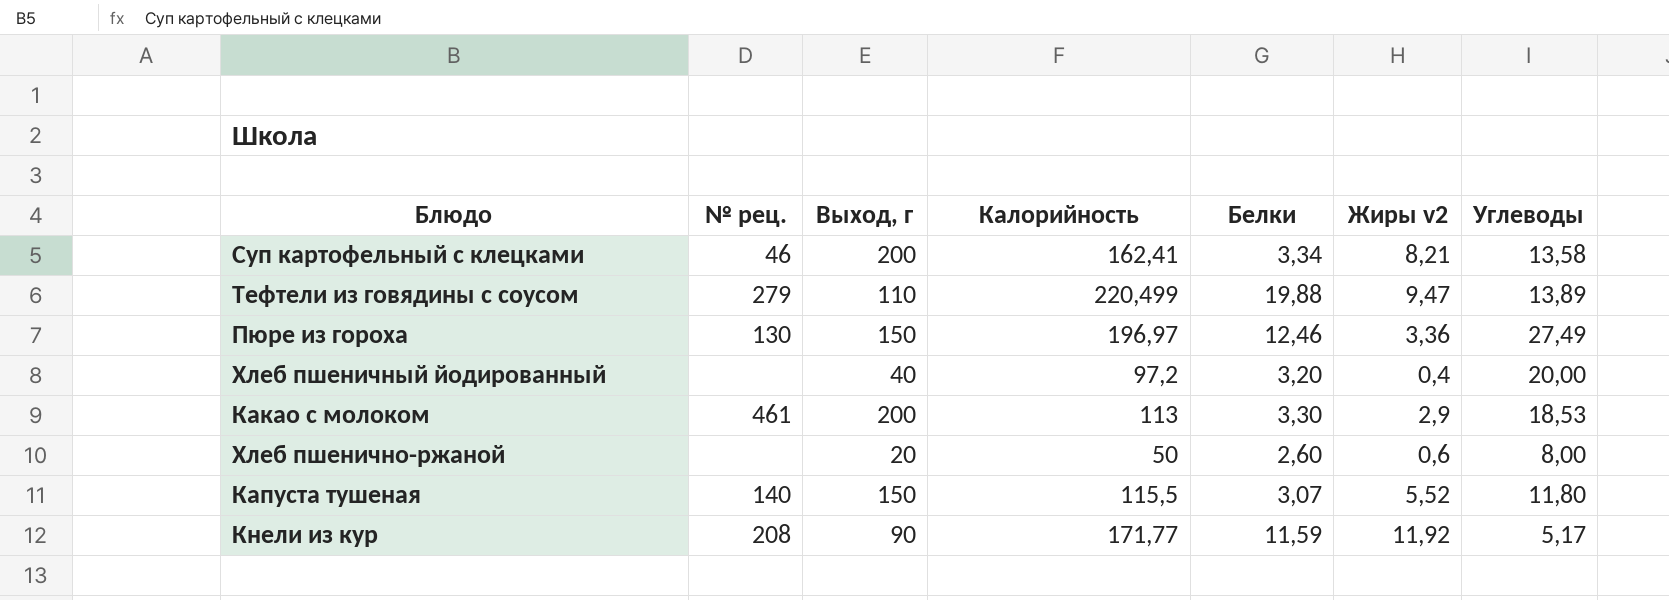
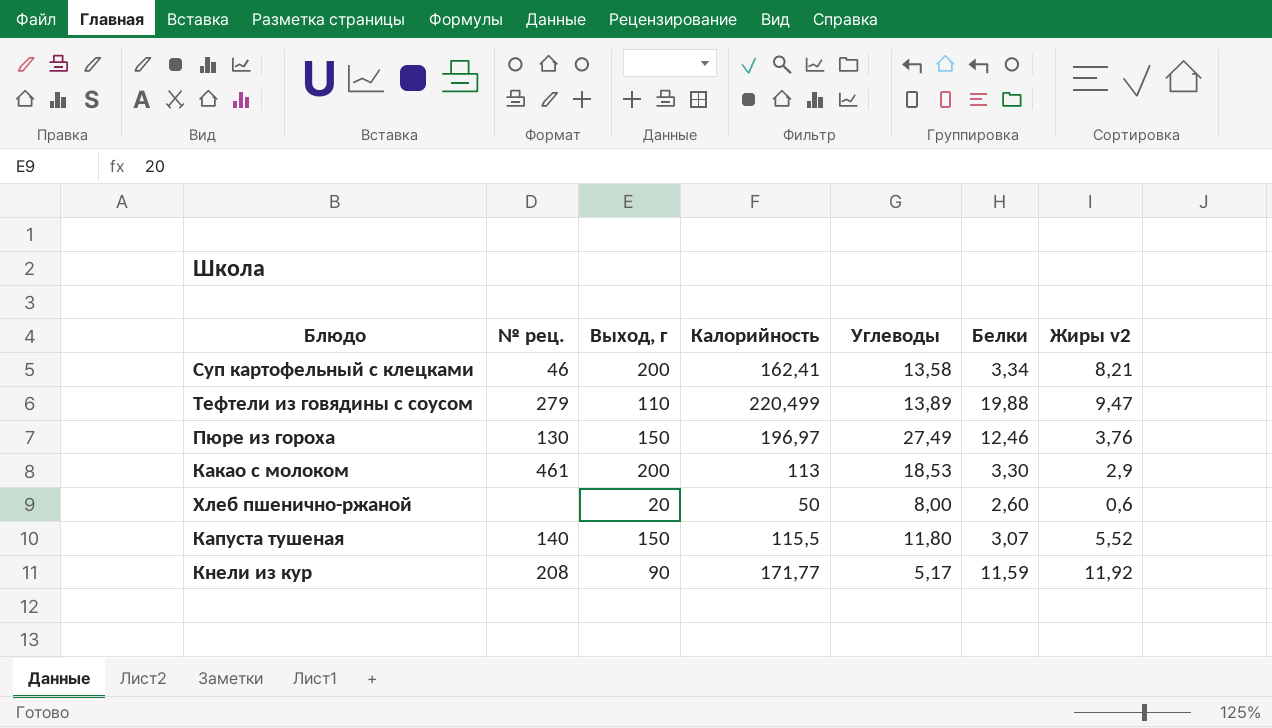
column Углеводы | position: 7 -> 5
row Хлеб пшеничный йодированный: none | 40 | 97,2 | 3,20 | 0,4 | 20,00 -> none
Пюре из гороха | Жиры v2: 3,36 -> 3,76

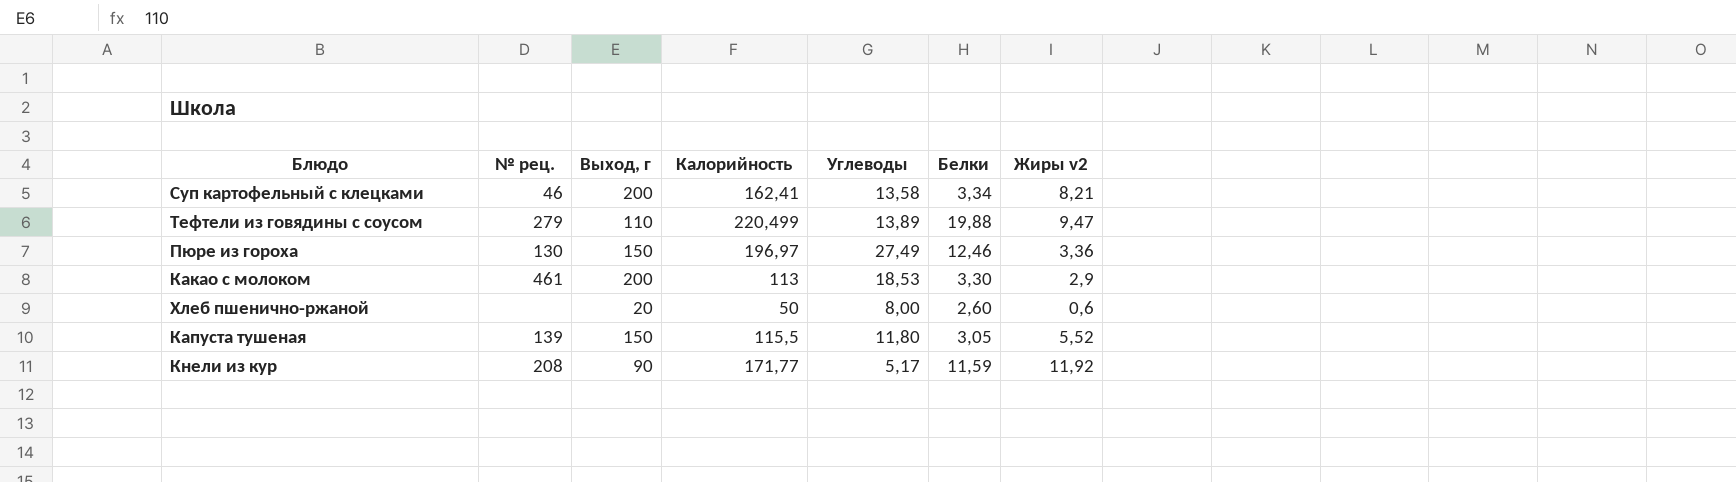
Пюре из гороха | Жиры v2: 3,76 -> 3,36
Капуста тушеная | № рец.: 140 -> 139
Капуста тушеная | Белки: 3,07 -> 3,05

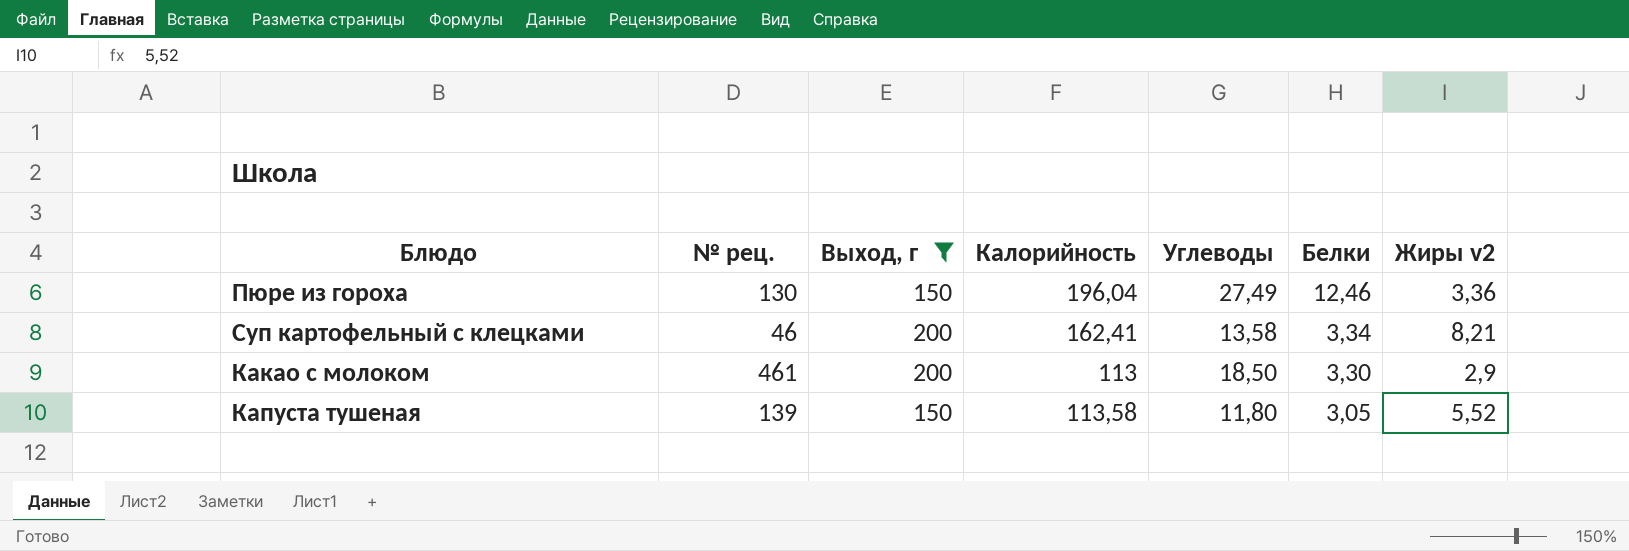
filter: none -> Выход, г >= 150
row order: none -> Белки descending
Пюре из гороха | Калорийность: 196,97 -> 196,04
Какао с молоком | Углеводы: 18,53 -> 18,50
Капуста тушеная | Калорийность: 115,5 -> 113,58

